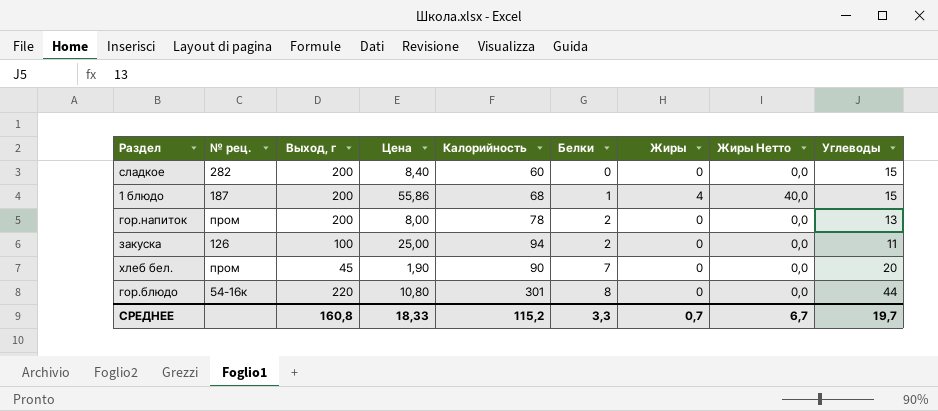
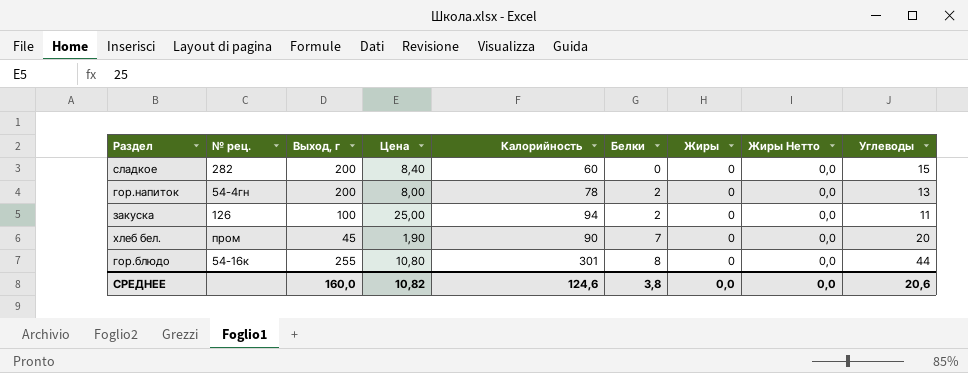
row 1 блюдо: 187 | 200 | 55,86 | 68 | 1 | 4 | 40,0 | 15 -> none
гор.напиток | № рец.: пром -> 54-4гн
гор.блюдо | Выход, г: 220 -> 255
СРЕДНЕЕ | Выход, г: 160,8 -> 160,0
СРЕДНЕЕ | Цена: 18,33 -> 10,82
СРЕДНЕЕ | Калорийность: 115,2 -> 124,6
СРЕДНЕЕ | Белки: 3,3 -> 3,8
СРЕДНЕЕ | Жиры: 0,7 -> 0,0
СРЕДНЕЕ | Жиры Нетто: 6,7 -> 0,0
СРЕДНЕЕ | Углеводы: 19,7 -> 20,6

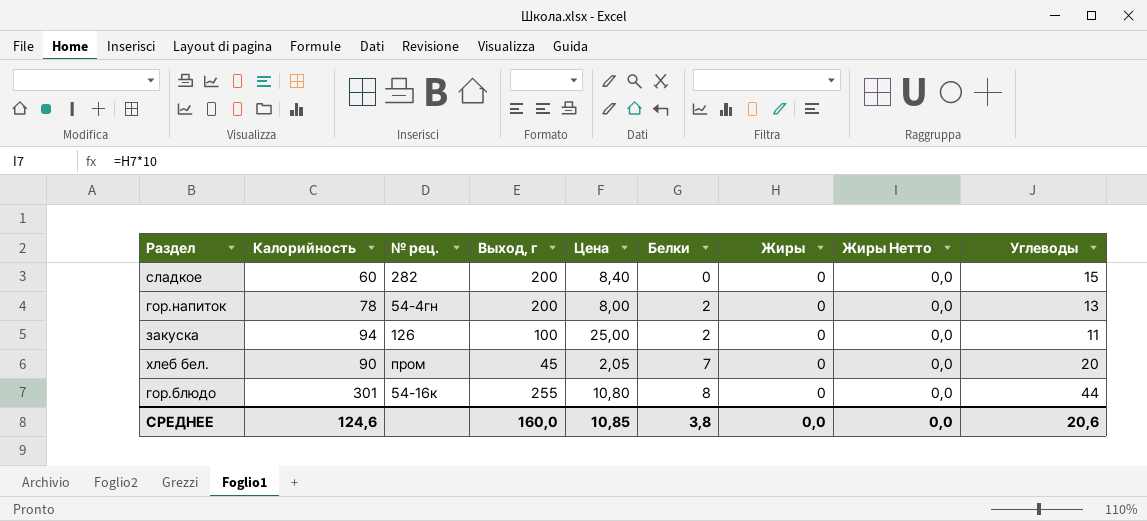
column Калорийность | position: 5 -> 2
хлеб бел. | Цена: 1,90 -> 2,05
СРЕДНЕЕ | Цена: 10,82 -> 10,85

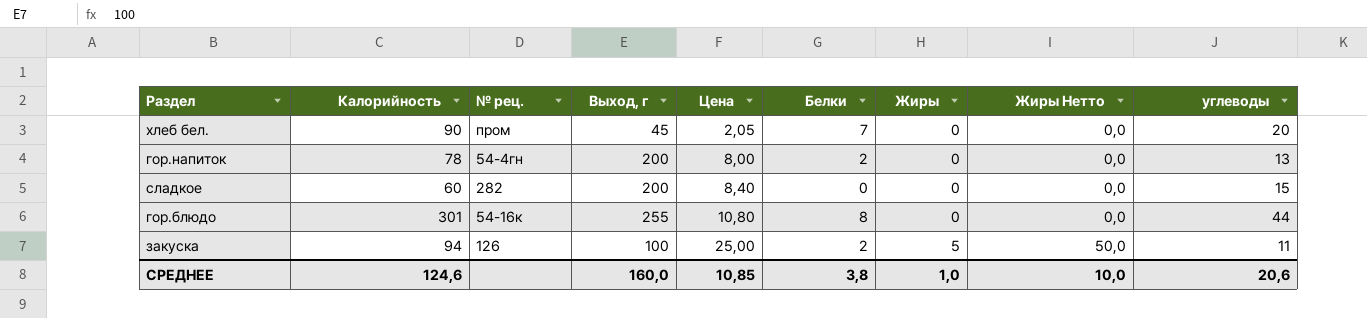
row order: Белки ascending -> Цена ascending
column name: Углеводы -> углеводы
закуска | Жиры: 0 -> 5
закуска | Жиры Нетто: 0,0 -> 50,0
СРЕДНЕЕ | Жиры: 0,0 -> 1,0
СРЕДНЕЕ | Жиры Нетто: 0,0 -> 10,0

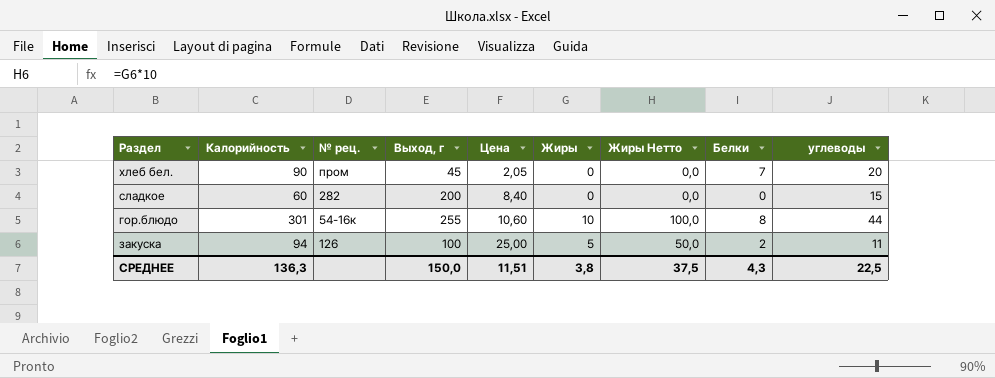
column Белки | position: 6 -> 8
row гор.напиток: 78 | 54-4гн | 200 | 8,00 | 2 | 0 | 0,0 | 13 -> none
гор.блюдо | Цена: 10,80 -> 10,60
гор.блюдо | Жиры: 0 -> 10
гор.блюдо | Жиры Нетто: 0,0 -> 100,0
СРЕДНЕЕ | Калорийность: 124,6 -> 136,3
СРЕДНЕЕ | Выход, г: 160,0 -> 150,0
СРЕДНЕЕ | Цена: 10,85 -> 11,51
СРЕДНЕЕ | Жиры: 1,0 -> 3,8
СРЕДНЕЕ | Жиры Нетто: 10,0 -> 37,5
СРЕДНЕЕ | Белки: 3,8 -> 4,3
СРЕДНЕЕ | углеводы: 20,6 -> 22,5

